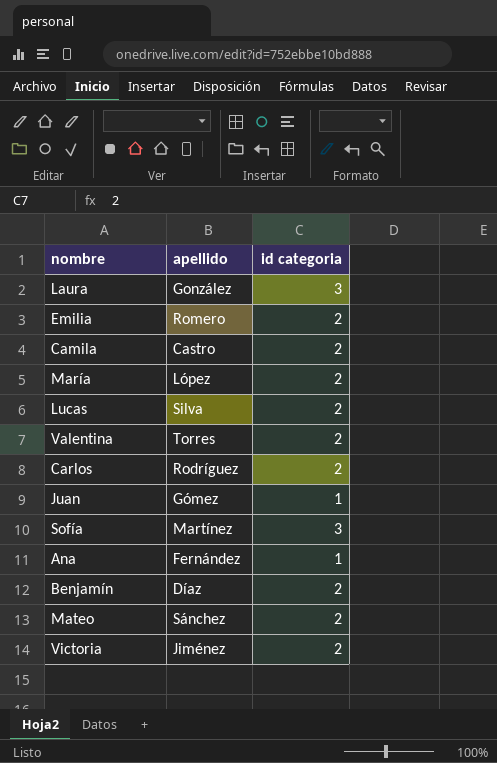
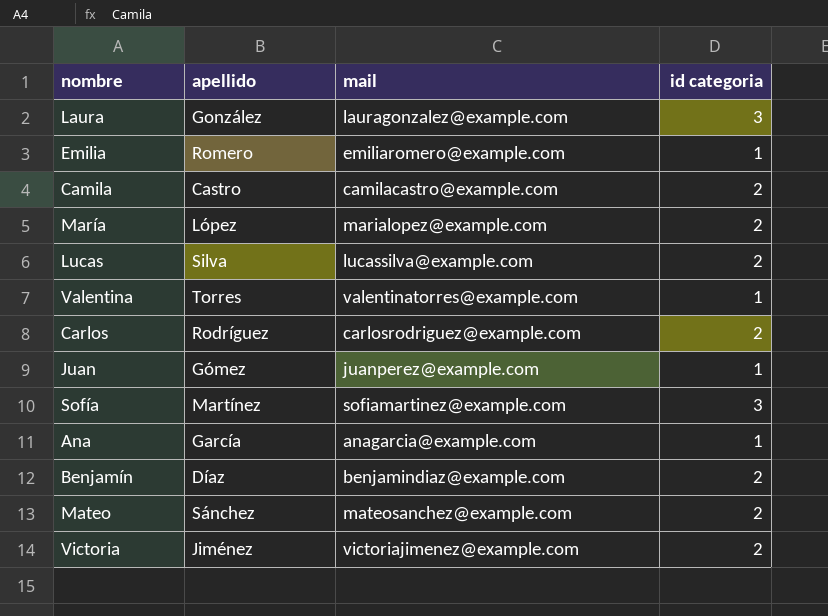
column mail | position: none -> 3
Emilia | id categoria: 2 -> 1
Valentina | id categoria: 2 -> 1
Ana | apellido: Fernández -> García

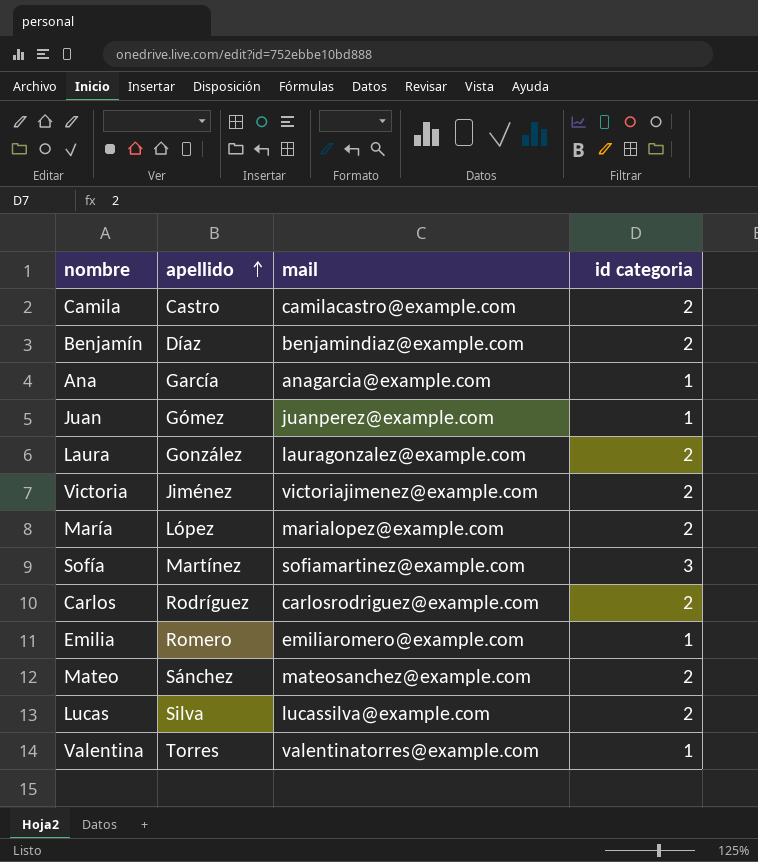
row order: none -> apellido ascending
Laura | id categoria: 3 -> 2

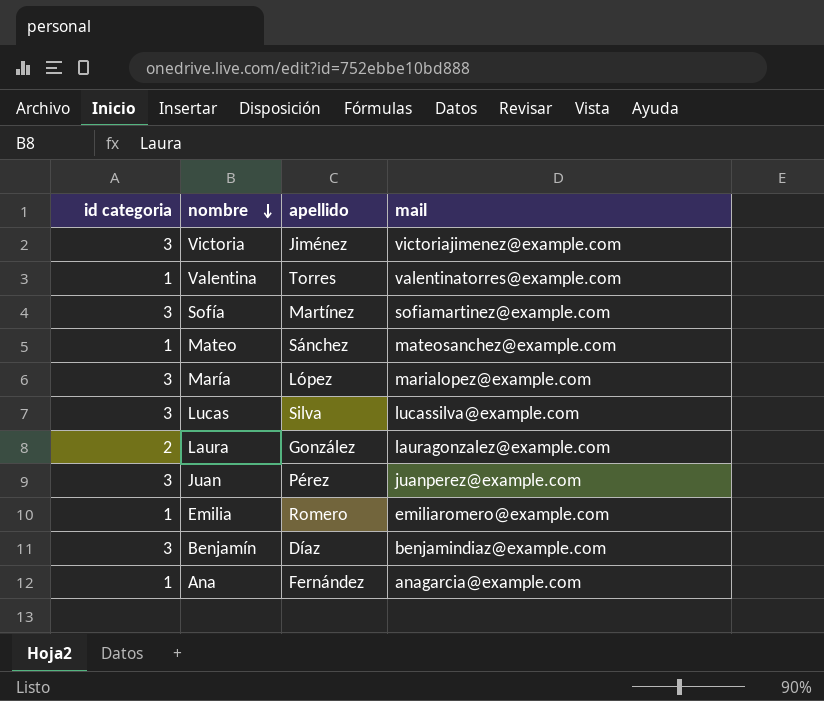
row order: apellido ascending -> nombre descending
column id categoria | position: 4 -> 1
row Camila: Castro | camilacastro@example.com | 2 -> none
row Carlos: Rodríguez | carlosrodriguez@example.com | 2 -> none
Victoria | id categoria: 2 -> 3
Mateo | id categoria: 2 -> 1
María | id categoria: 2 -> 3
Lucas | id categoria: 2 -> 3
Juan | id categoria: 1 -> 3
Juan | apellido: Gómez -> Pérez
Benjamín | id categoria: 2 -> 3
Ana | apellido: García -> Fernández

